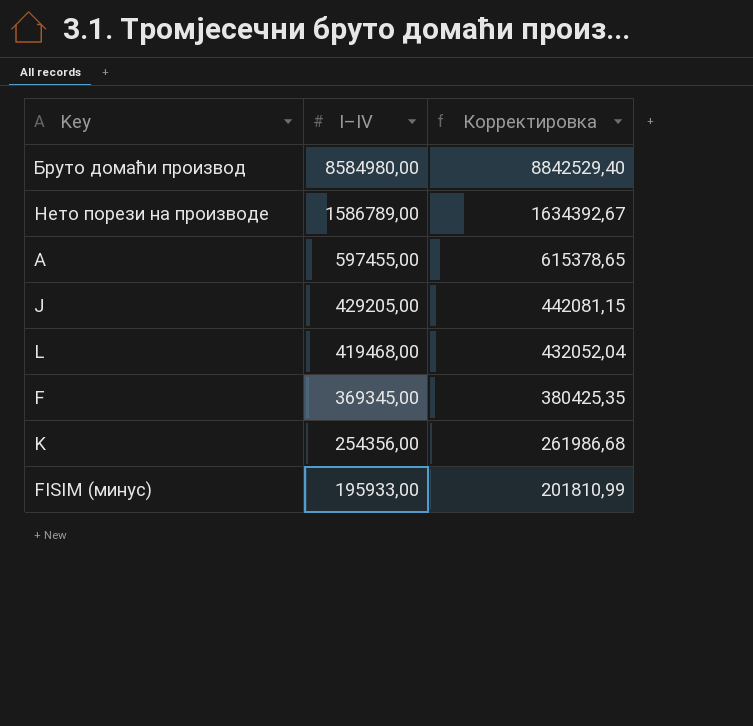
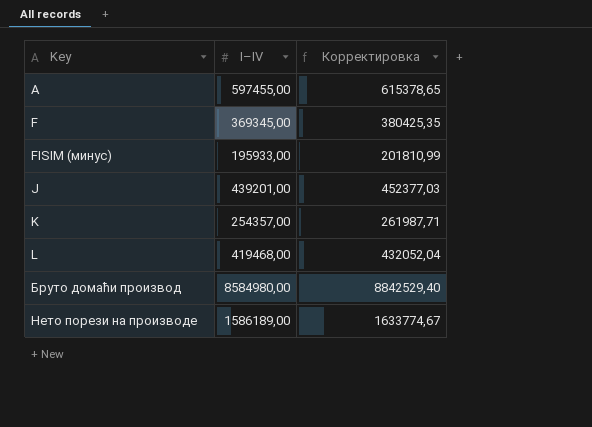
row order: I–IV descending -> Key ascending
J | I–IV: 429205,00 -> 439201,00
J | Корректировка: 442081,15 -> 452377,03
K | I–IV: 254356,00 -> 254357,00
K | Корректировка: 261986,68 -> 261987,71
Нето порези на производе | I–IV: 1586789,00 -> 1586189,00
Нето порези на производе | Корректировка: 1634392,67 -> 1633774,67

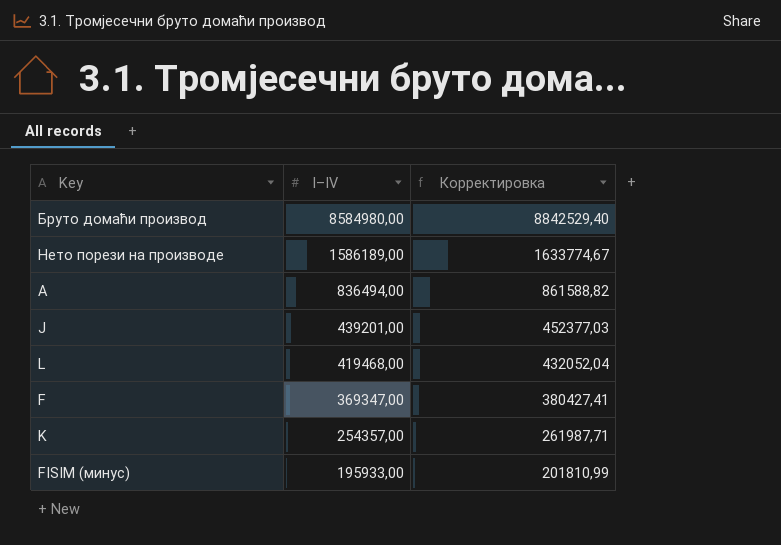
row order: Key ascending -> I–IV descending
A | I–IV: 597455,00 -> 836494,00
A | Корректировка: 615378,65 -> 861588,82
F | I–IV: 369345,00 -> 369347,00
F | Корректировка: 380425,35 -> 380427,41

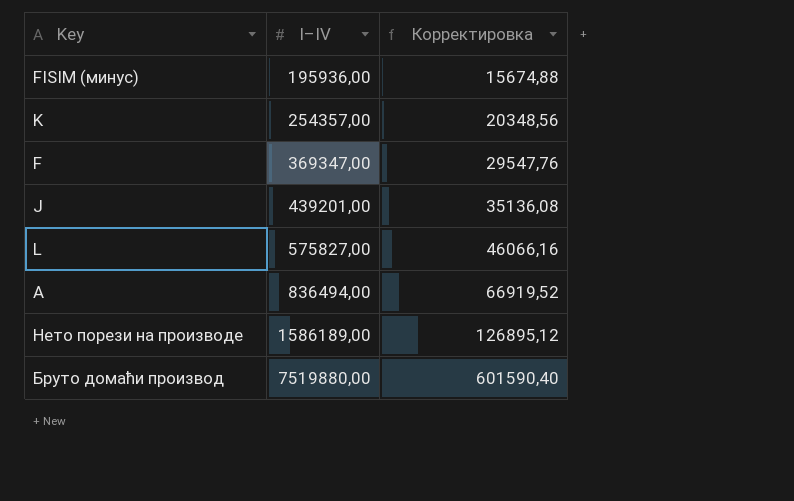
row order: I–IV descending -> I–IV ascending
column Корректировка | formula: [I–IV] * 1,03 -> [I–IV] * 0,08
FISIM (минус) | I–IV: 195933,00 -> 195936,00
L | I–IV: 419468,00 -> 575827,00
Бруто домаћи производ | I–IV: 8584980,00 -> 7519880,00

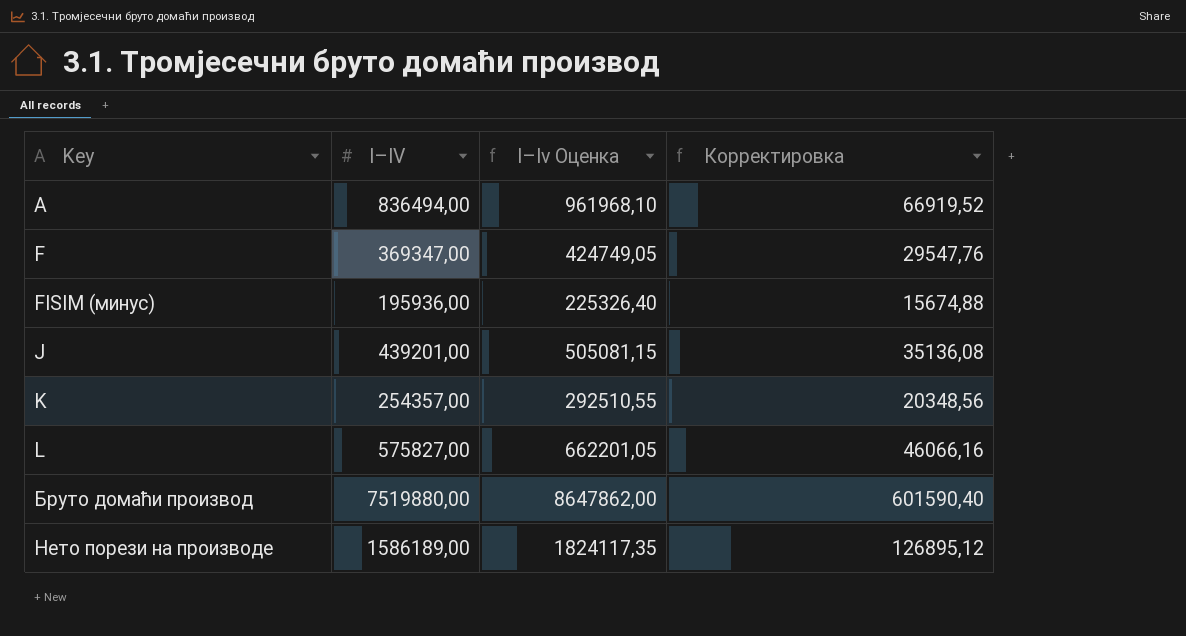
row order: I–IV ascending -> Key ascending
column I–Iv Оценка | formula: none -> [I–IV] * 1,15

